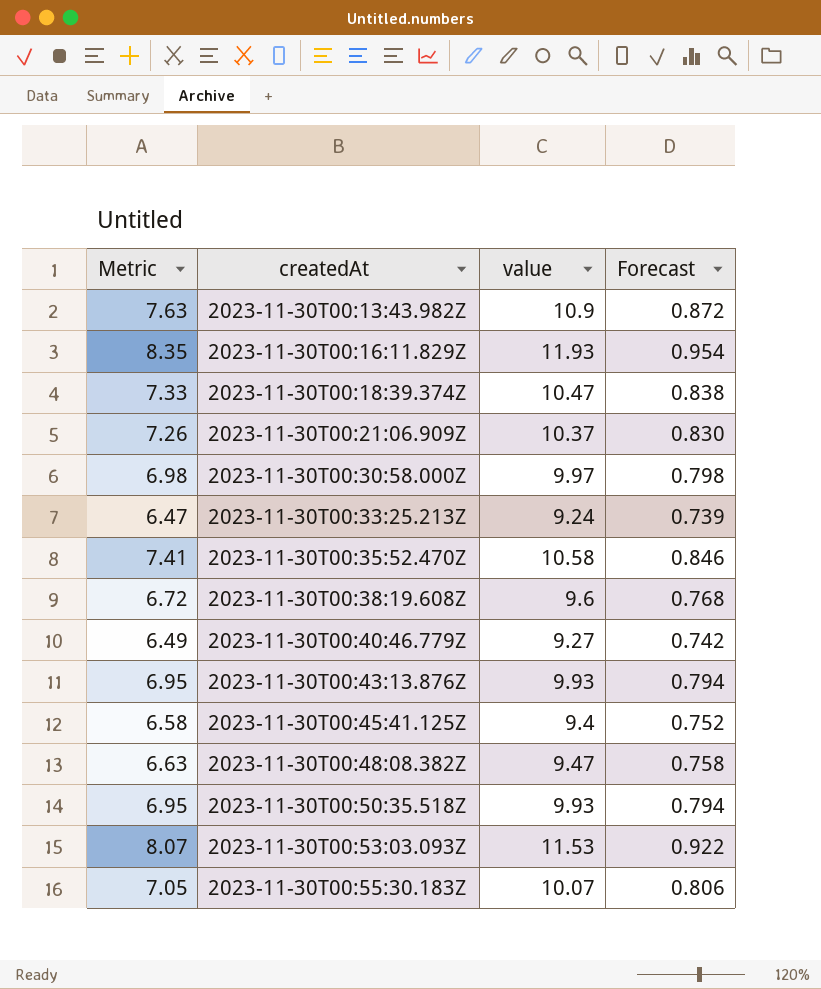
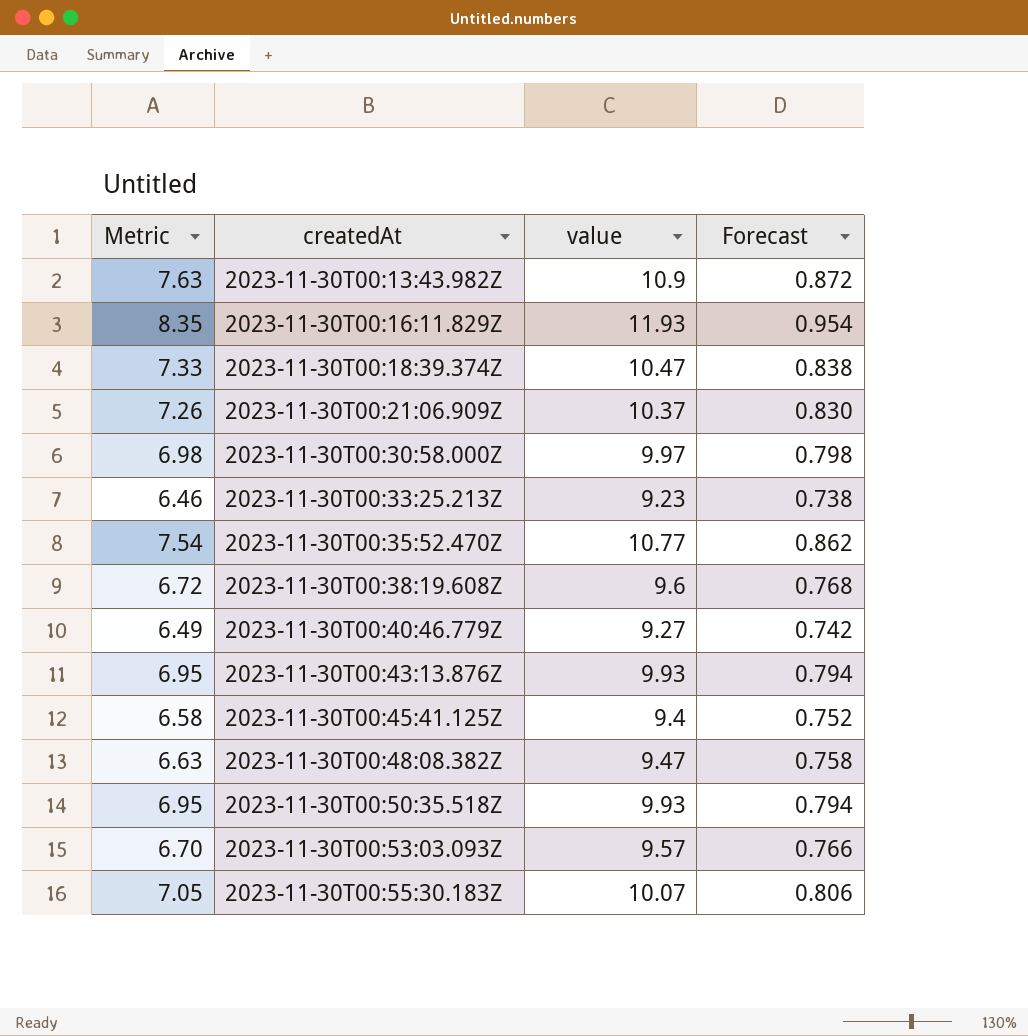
2023-11-30T00:33:25.213Z | Metric: 6.47 -> 6.46
2023-11-30T00:33:25.213Z | value: 9.24 -> 9.23
2023-11-30T00:33:25.213Z | Forecast: 0.739 -> 0.738
2023-11-30T00:35:52.470Z | Metric: 7.41 -> 7.54
2023-11-30T00:35:52.470Z | value: 10.58 -> 10.77
2023-11-30T00:35:52.470Z | Forecast: 0.846 -> 0.862
2023-11-30T00:53:03.093Z | Metric: 8.07 -> 6.70
2023-11-30T00:53:03.093Z | value: 11.53 -> 9.57
2023-11-30T00:53:03.093Z | Forecast: 0.922 -> 0.766

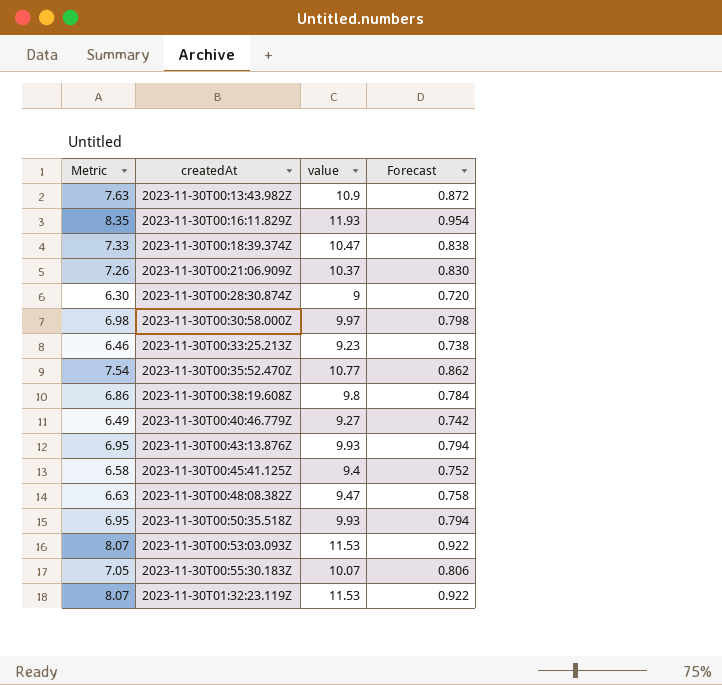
row 2023-11-30T00:28:30.874Z: none -> 6.30 | 9 | 0.720
2023-11-30T00:38:19.608Z | Metric: 6.72 -> 6.86
2023-11-30T00:38:19.608Z | value: 9.6 -> 9.8
2023-11-30T00:38:19.608Z | Forecast: 0.768 -> 0.784
2023-11-30T00:53:03.093Z | Metric: 6.70 -> 8.07
2023-11-30T00:53:03.093Z | value: 9.57 -> 11.53
2023-11-30T00:53:03.093Z | Forecast: 0.766 -> 0.922
row 2023-11-30T01:32:23.119Z: none -> 8.07 | 11.53 | 0.922

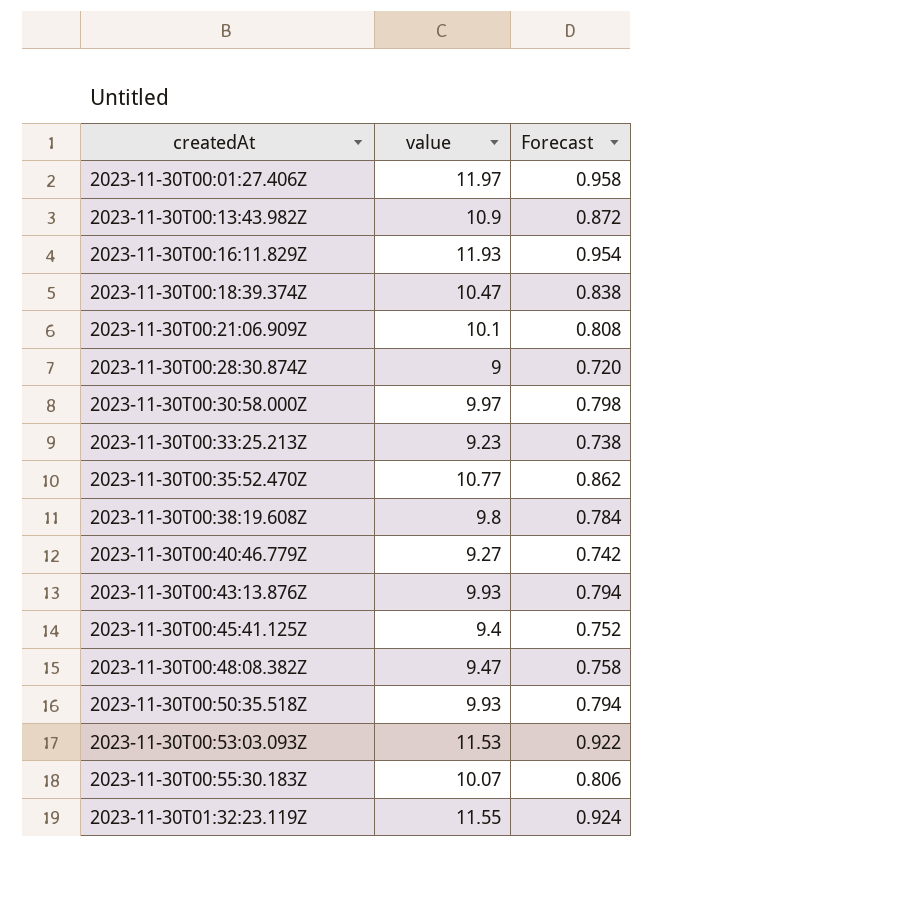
column Metric | formula: [value] * 0.7 -> none
row 2023-11-30T00:01:27.406Z: none -> 11.97 | 0.958
2023-11-30T00:21:06.909Z | value: 10.37 -> 10.1
2023-11-30T00:21:06.909Z | Forecast: 0.830 -> 0.808
2023-11-30T01:32:23.119Z | value: 11.53 -> 11.55
2023-11-30T01:32:23.119Z | Forecast: 0.922 -> 0.924

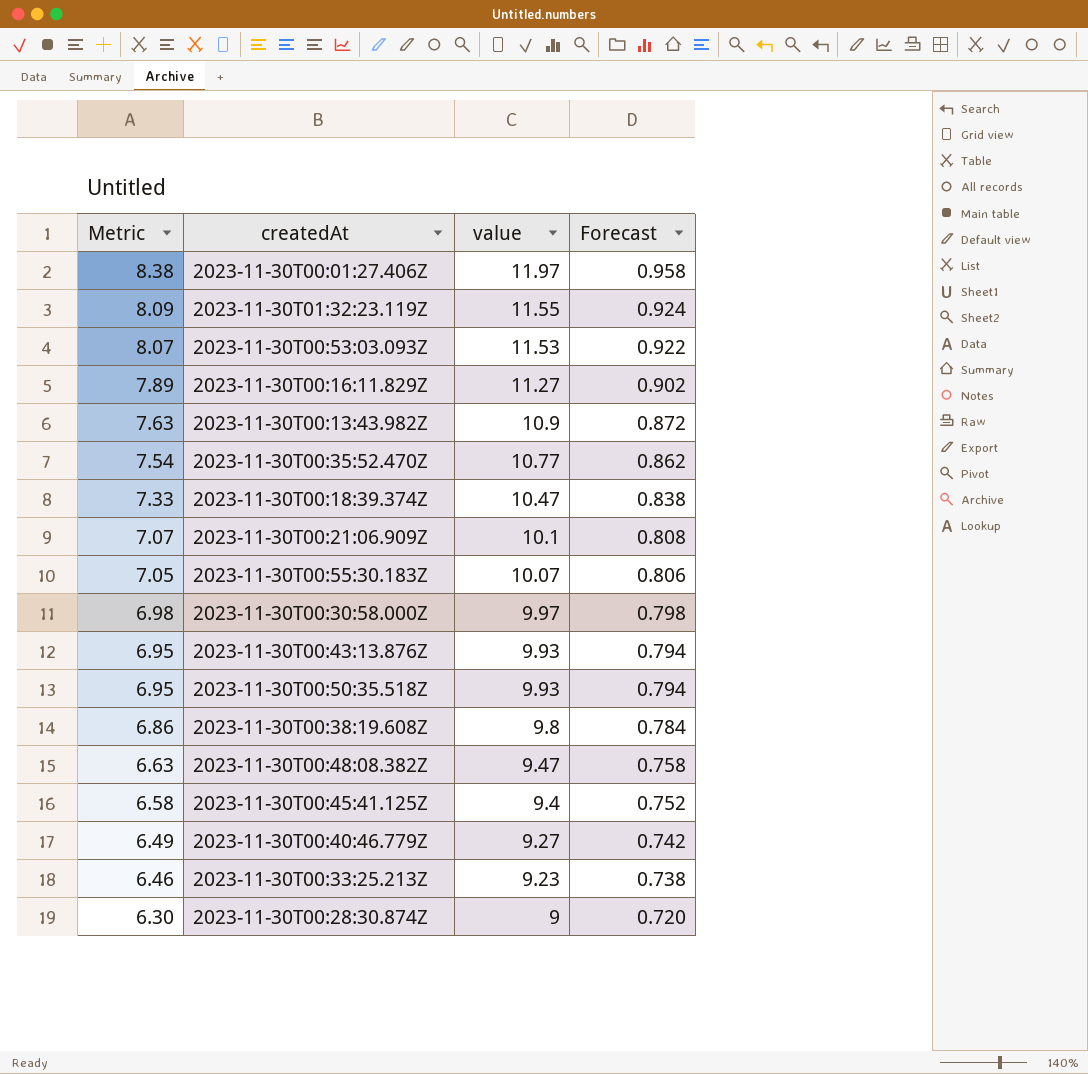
row order: createdAt ascending -> Metric descending
column Metric | formula: none -> [value] * 0.7
2023-11-30T00:16:11.829Z | value: 11.93 -> 11.27
2023-11-30T00:16:11.829Z | Forecast: 0.954 -> 0.902

